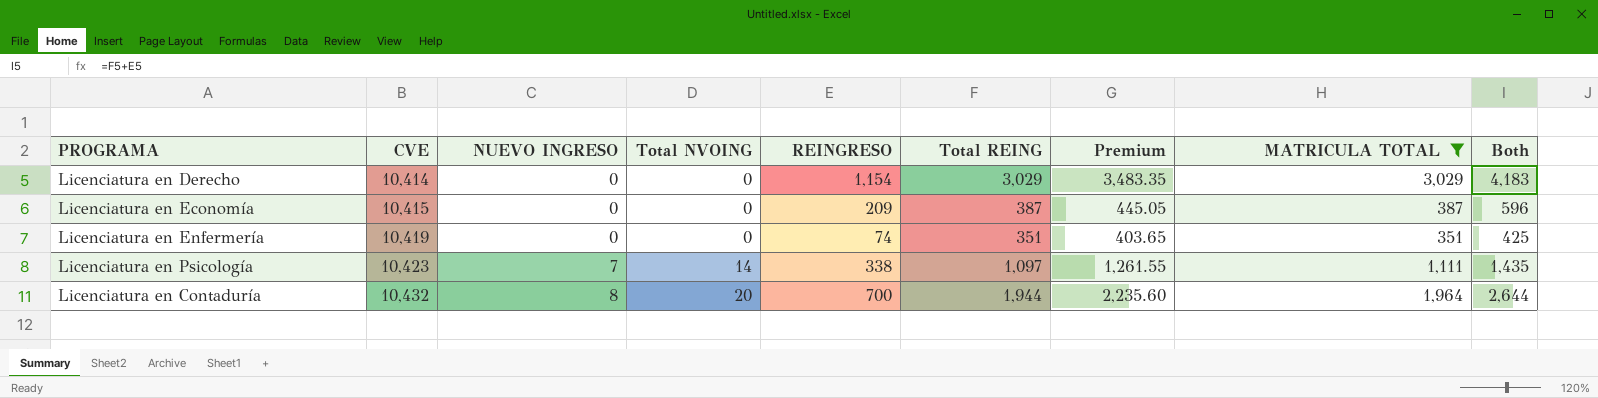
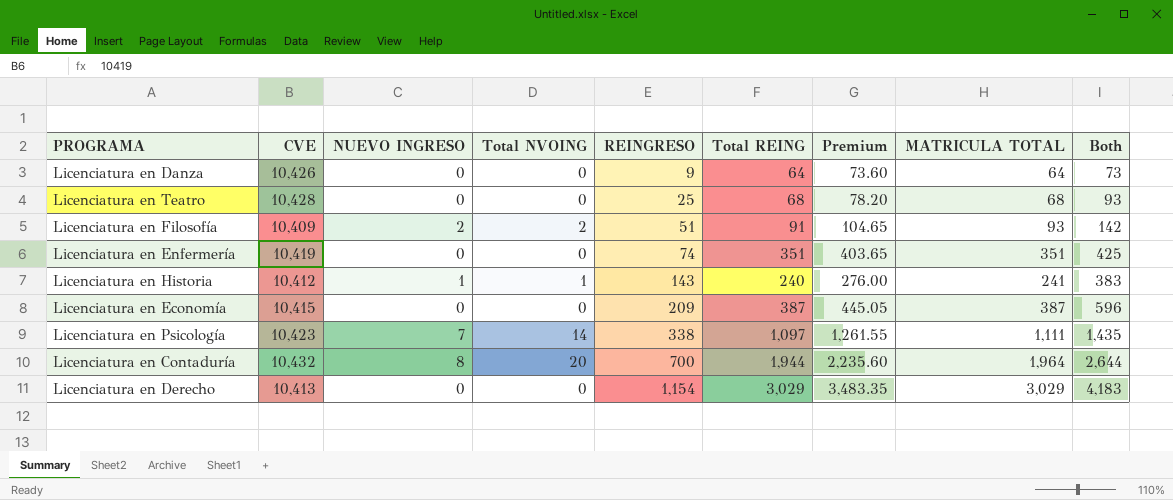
filter: MATRICULA TOTAL >= 351 -> none
row order: CVE ascending -> REINGRESO ascending
Licenciatura en Derecho | CVE: 10,414 -> 10,413

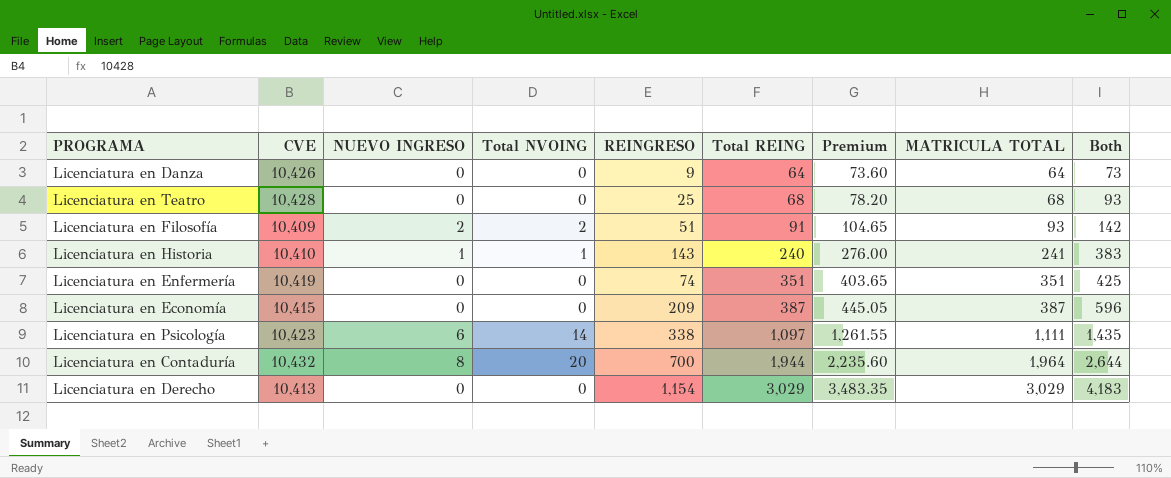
row order: REINGRESO ascending -> Total REING ascending
Licenciatura en Historia | CVE: 10,412 -> 10,410
Licenciatura en Psicología | NUEVO INGRESO: 7 -> 6

